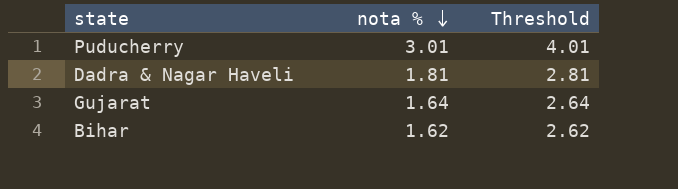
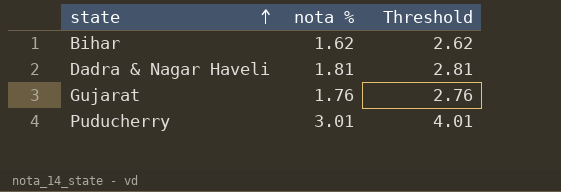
row order: nota % descending -> state ascending
Gujarat | nota %: 1.64 -> 1.76
Gujarat | Threshold: 2.64 -> 2.76

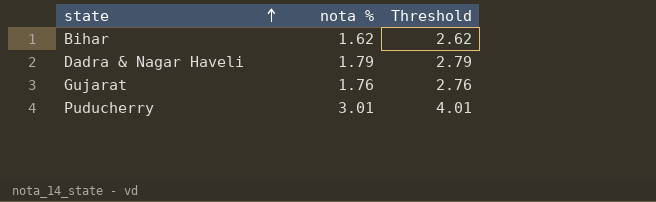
Dadra & Nagar Haveli | nota %: 1.81 -> 1.79
Dadra & Nagar Haveli | Threshold: 2.81 -> 2.79

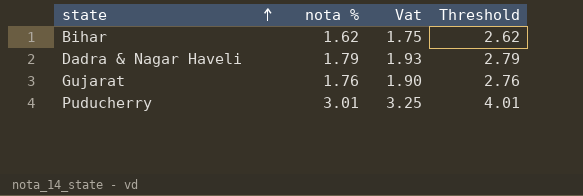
column Vat | formula: none -> [nota %] * 1.08

